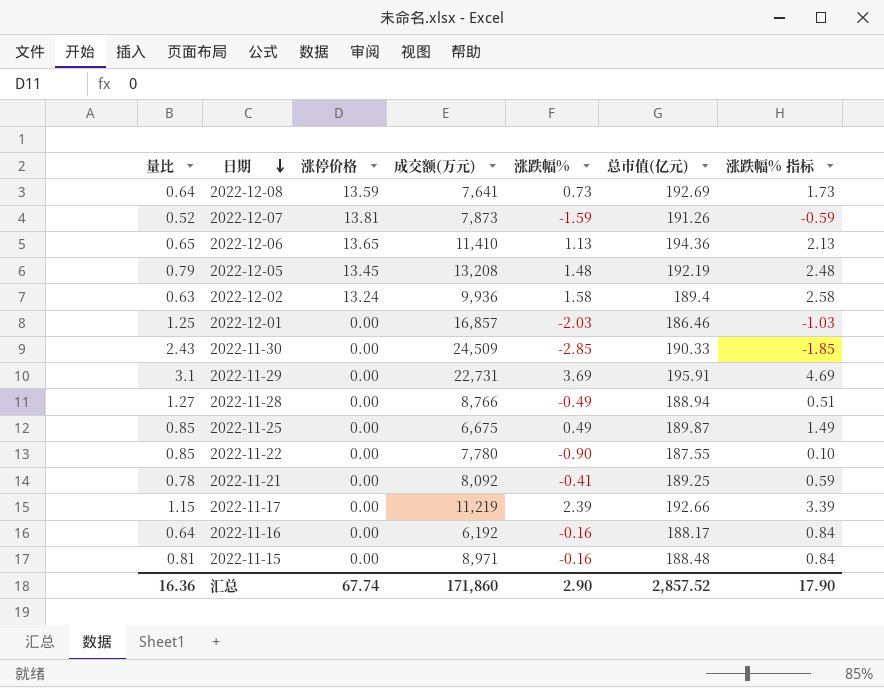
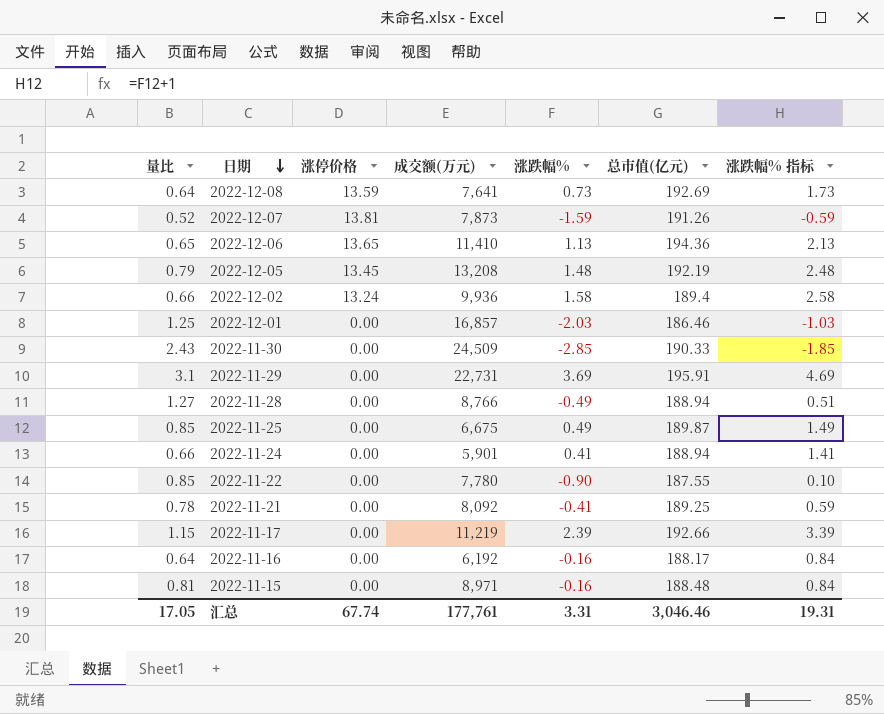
2022-12-02 | 量比: 0.63 -> 0.66
row 2022-11-24: none -> 0.66 | 0.00 | 5,901 | 0.41 | 188.94 | 1.41
汇总 | 量比: 16.36 -> 17.05
汇总 | 成交额(万元): 171,860 -> 177,761
汇总 | 涨跌幅%: 2.90 -> 3.31
汇总 | 总市值(亿元): 2,857.52 -> 3,046.46
汇总 | 涨跌幅% 指标: 17.90 -> 19.31

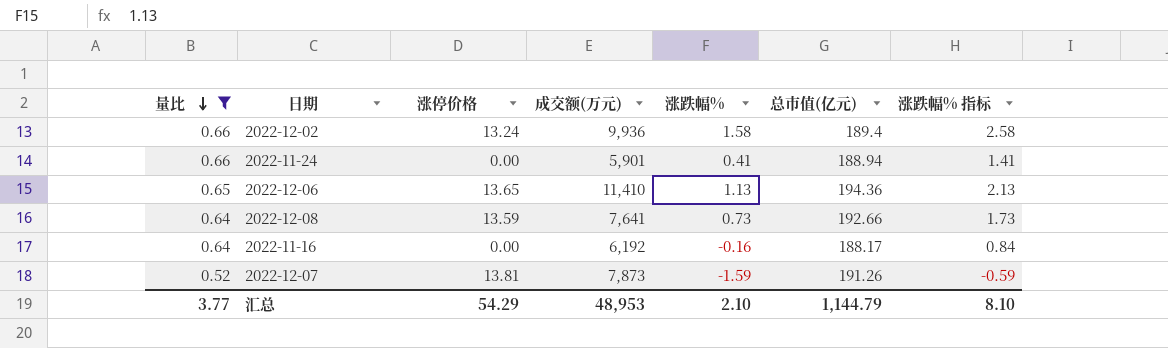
filter: none -> 量比 <= 0.66
row order: 日期 descending -> 量比 descending
2022-12-08 | 总市值(亿元): 192.69 -> 192.66
汇总 | 量比: 17.05 -> 3.77
汇总 | 涨停价格: 67.74 -> 54.29
汇总 | 成交额(万元): 177,761 -> 48,953
汇总 | 涨跌幅%: 3.31 -> 2.10
汇总 | 总市值(亿元): 3,046.46 -> 1,144.79
汇总 | 涨跌幅% 指标: 19.31 -> 8.10

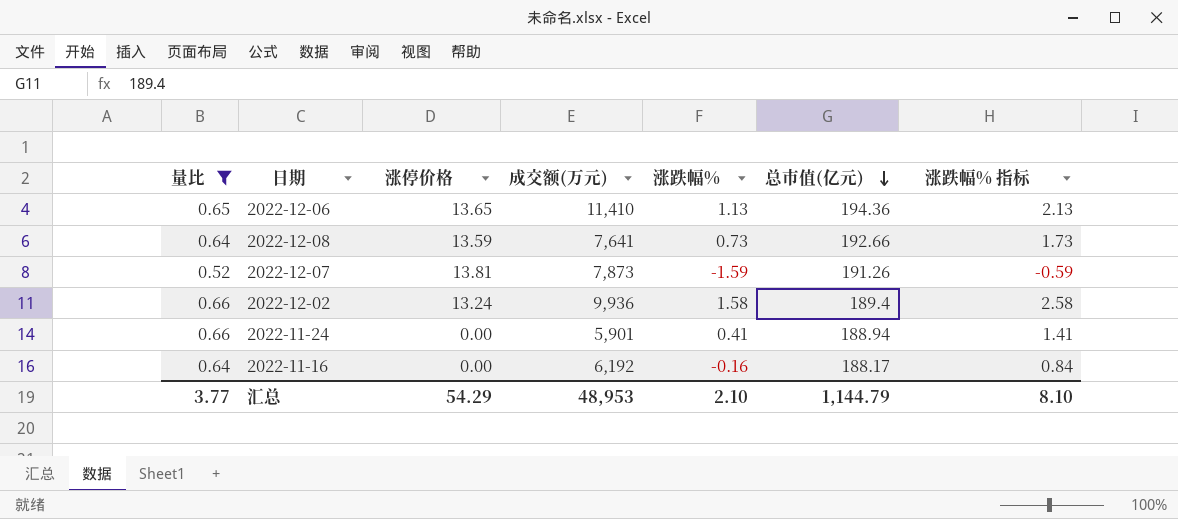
row order: 量比 descending -> 总市值(亿元) descending

